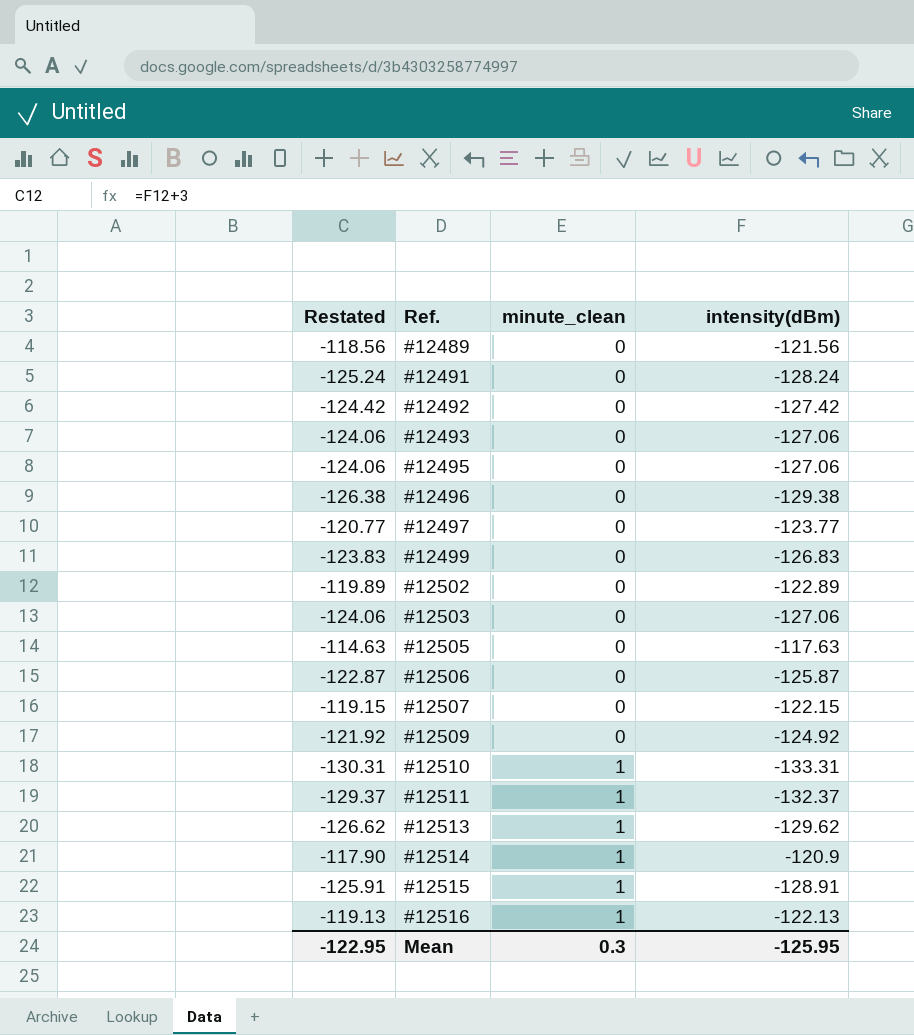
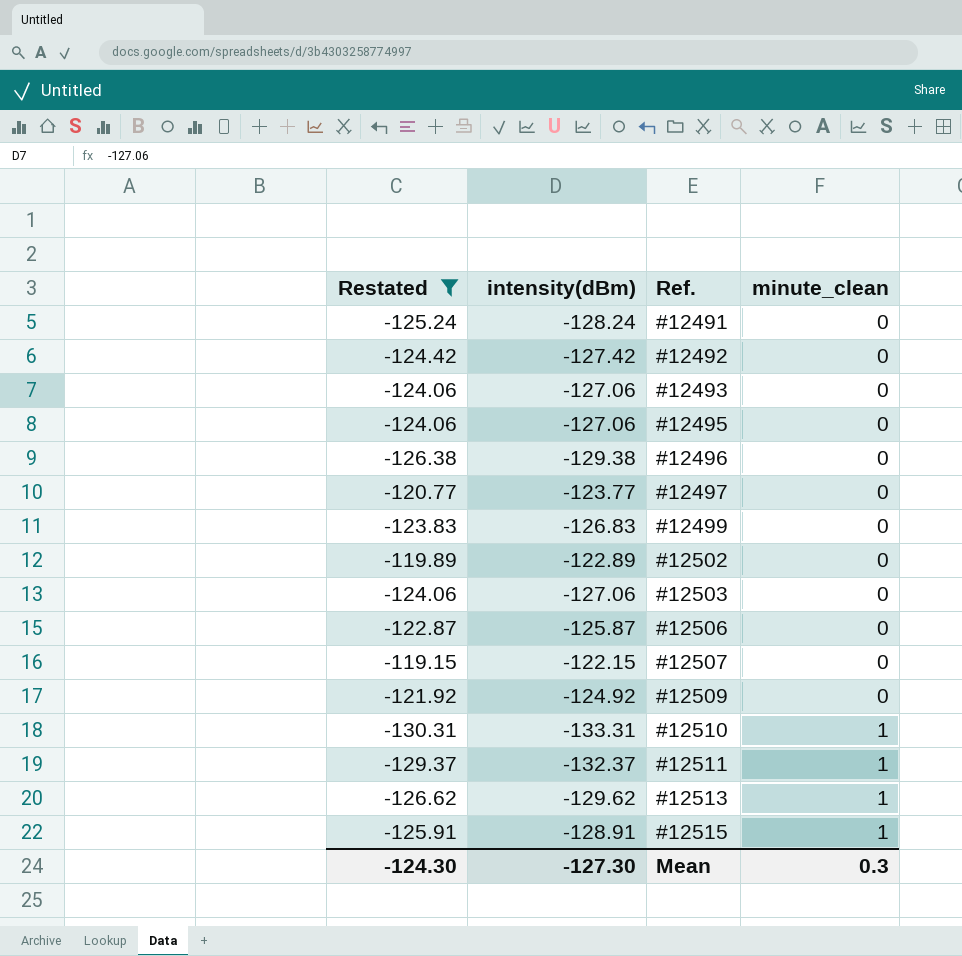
filter: none -> Restated <= -119.15
column intensity(dBm) | position: 4 -> 2
Mean | Restated: -122.95 -> -124.30
Mean | intensity(dBm): -125.95 -> -127.30

